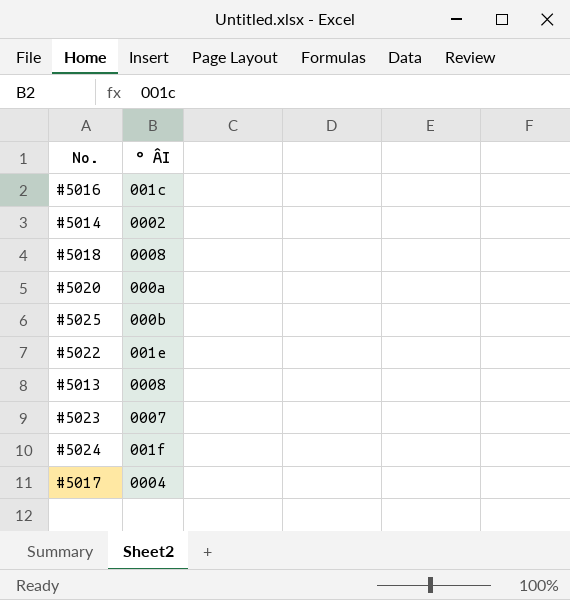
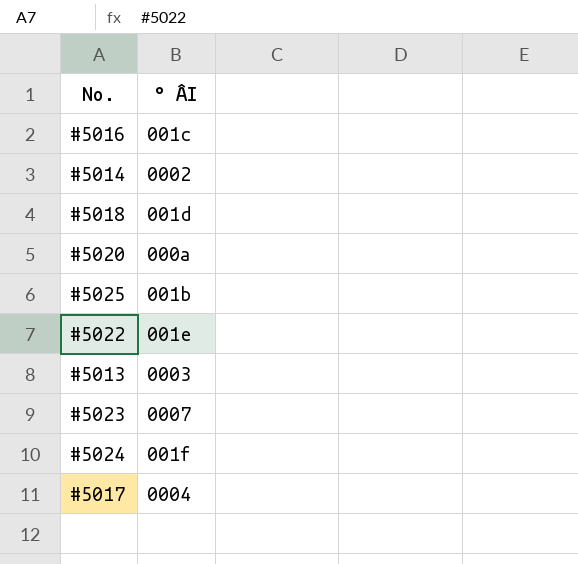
#5018 | ° ÂI: 0008 -> 001d
#5025 | ° ÂI: 000b -> 001b
#5013 | ° ÂI: 0008 -> 0003

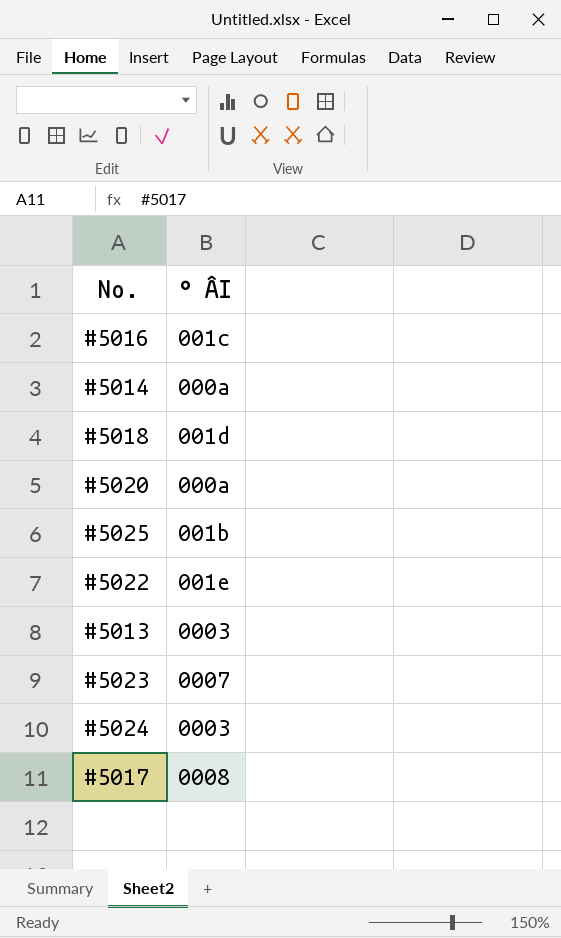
#5014 | ° ÂI: 0002 -> 000a
#5024 | ° ÂI: 001f -> 0003
#5017 | ° ÂI: 0004 -> 0008

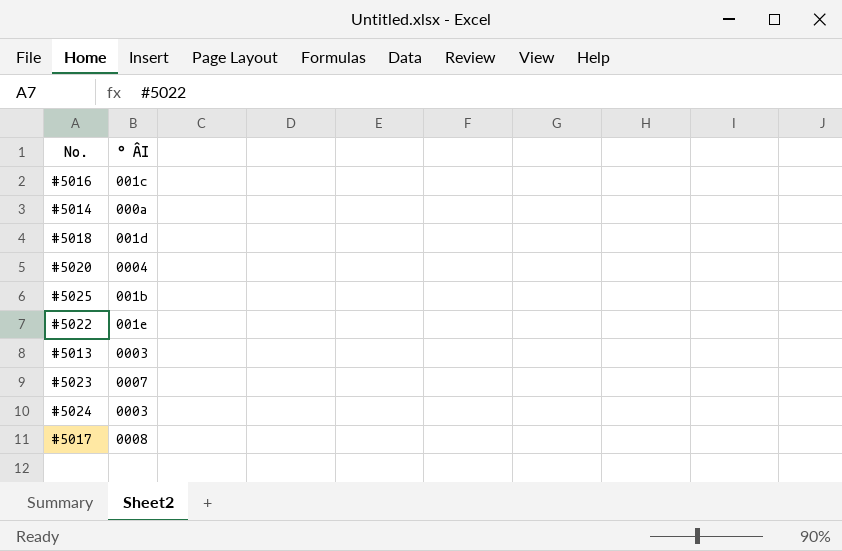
#5020 | ° ÂI: 000a -> 0004

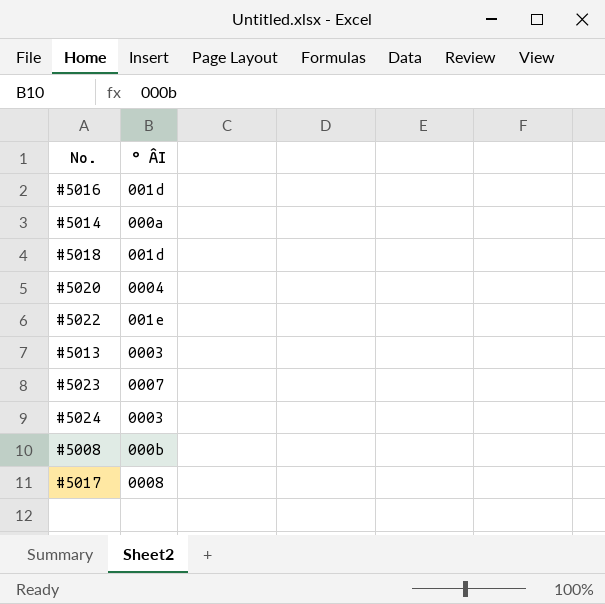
row #5025: 001b -> none
#5016 | ° ÂI: 001c -> 001d
row #5008: none -> 000b

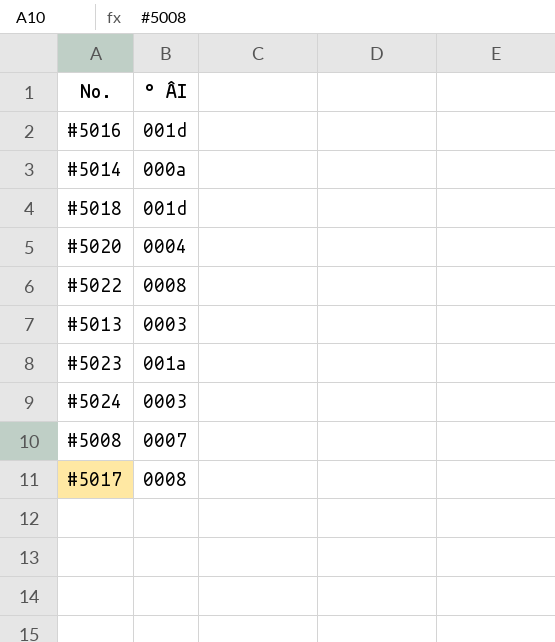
#5022 | ° ÂI: 001e -> 0008
#5023 | ° ÂI: 0007 -> 001a
#5008 | ° ÂI: 000b -> 0007

